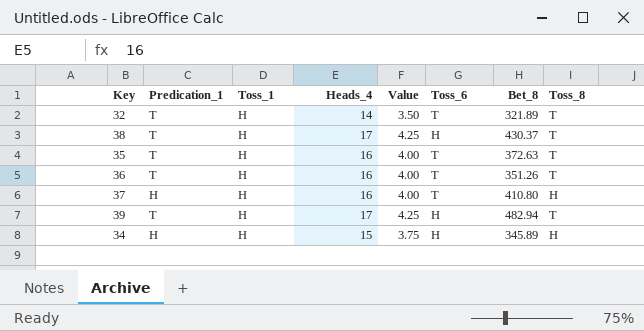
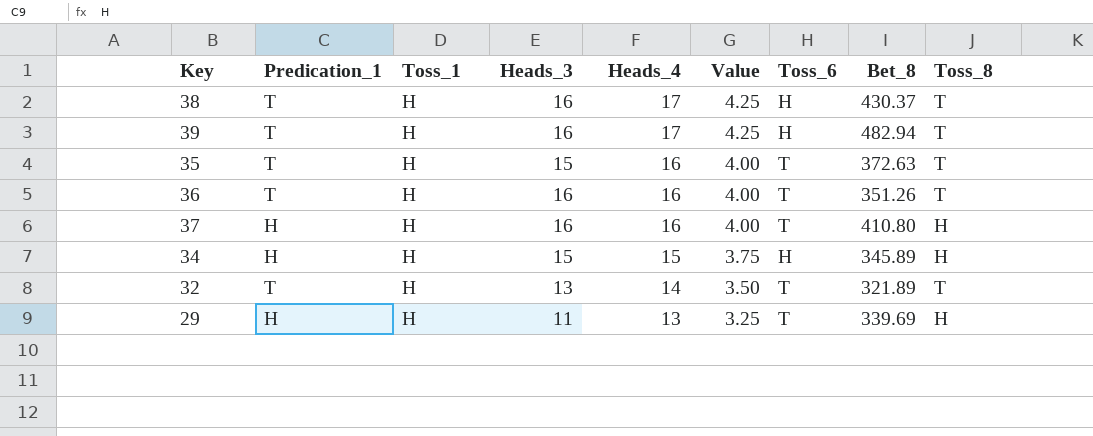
row order: none -> Heads_4 descending
column Heads_3 | position: none -> 4
row 29: none -> H | H | 11 | 13 | 3.25 | T | 339.69 | H

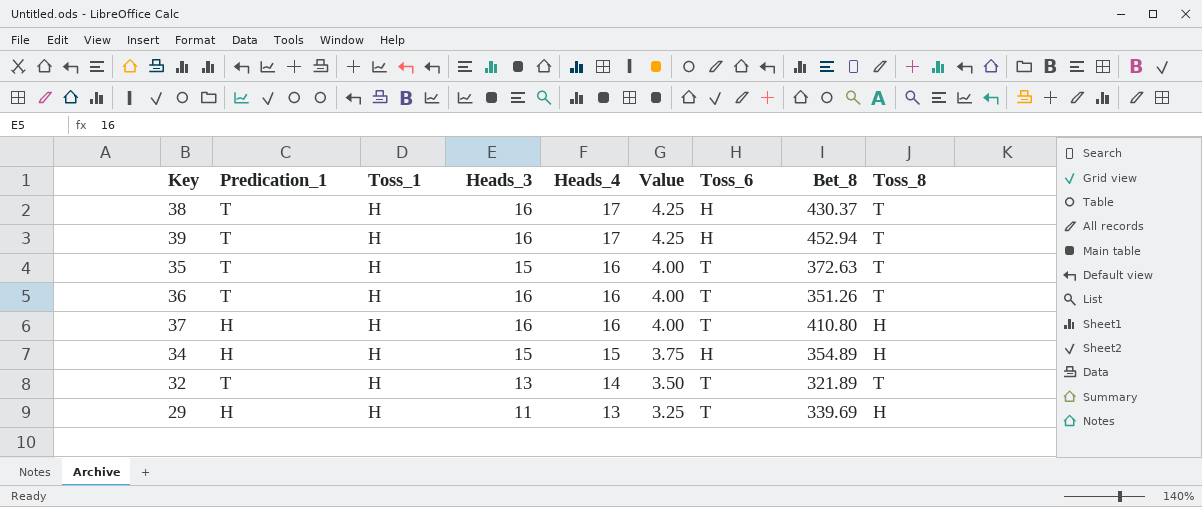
39 | Bet_8: 482.94 -> 452.94
34 | Bet_8: 345.89 -> 354.89

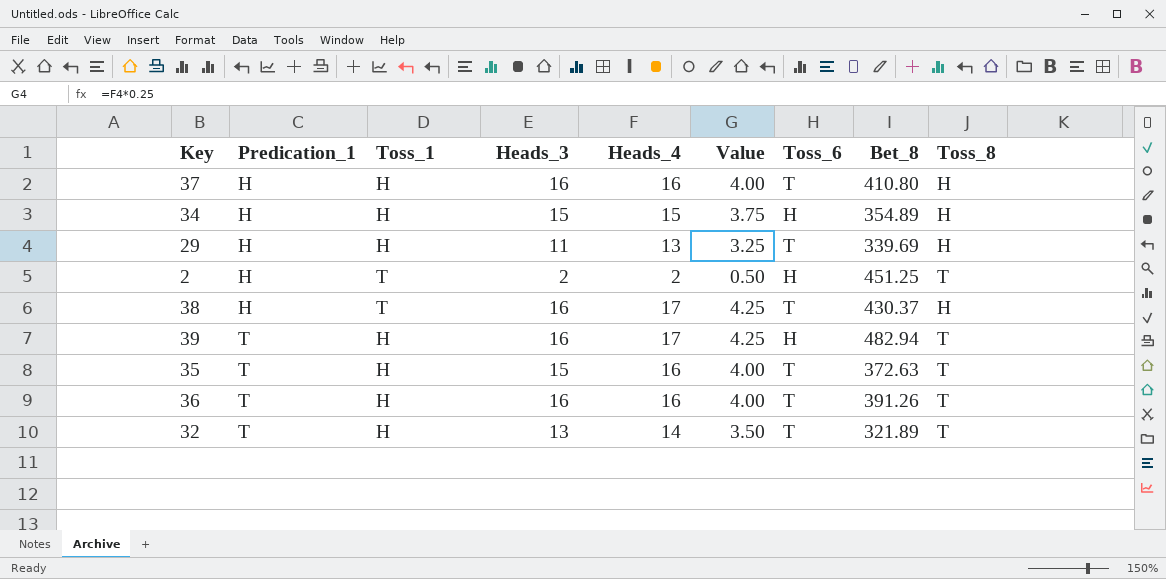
row order: Heads_4 descending -> Predication_1 ascending
row 2: none -> H | T | 2 | 2 | 0.50 | H | 451.25 | T
38 | Predication_1: T -> H
38 | Toss_1: H -> T
38 | Toss_6: H -> T
38 | Toss_8: T -> H
39 | Bet_8: 452.94 -> 482.94
36 | Bet_8: 351.26 -> 391.26

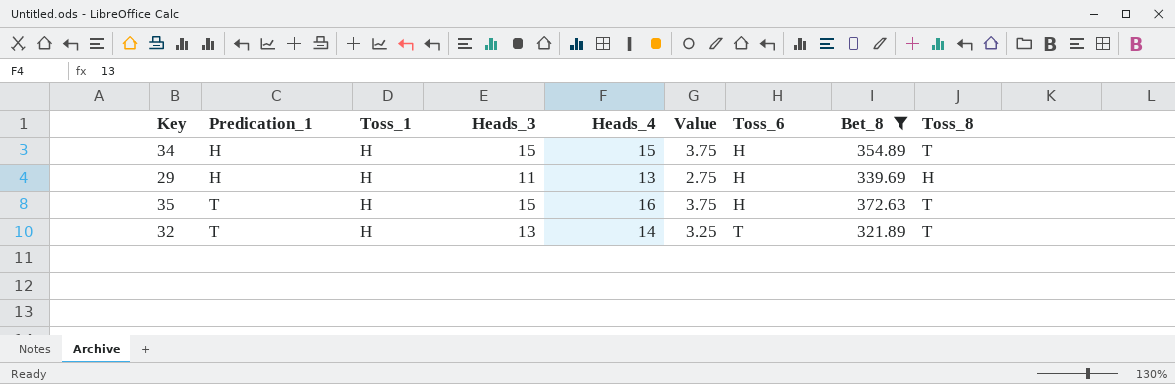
filter: none -> Bet_8 <= 372.63
column Value | formula: [Heads_4] * 0.25 -> [Heads_3] * 0.25
34 | Toss_8: H -> T
29 | Toss_6: T -> H
35 | Toss_6: T -> H

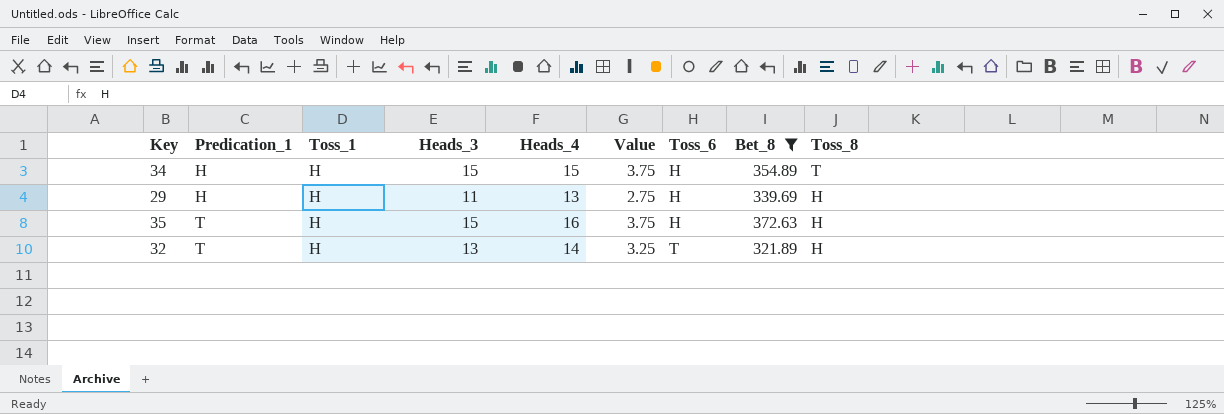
35 | Toss_8: T -> H
32 | Toss_8: T -> H

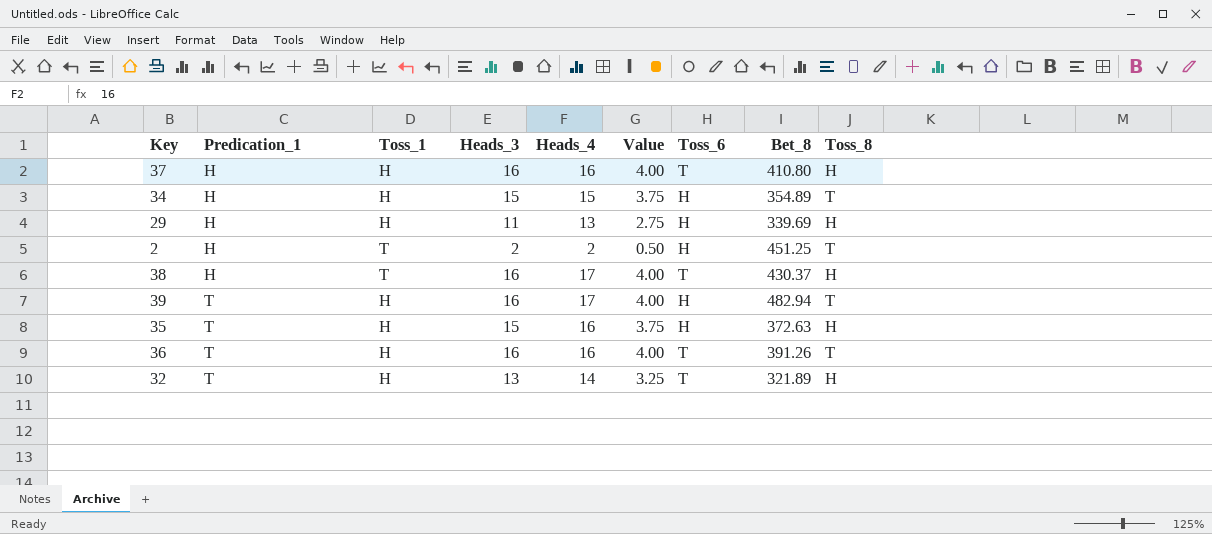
filter: Bet_8 <= 372.63 -> none

